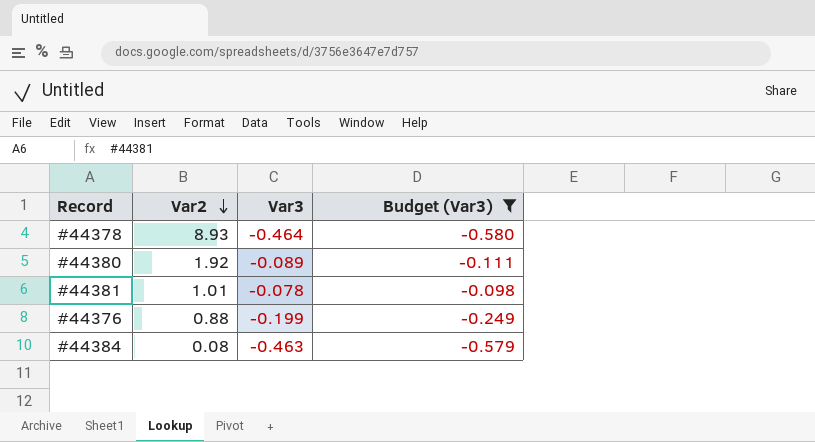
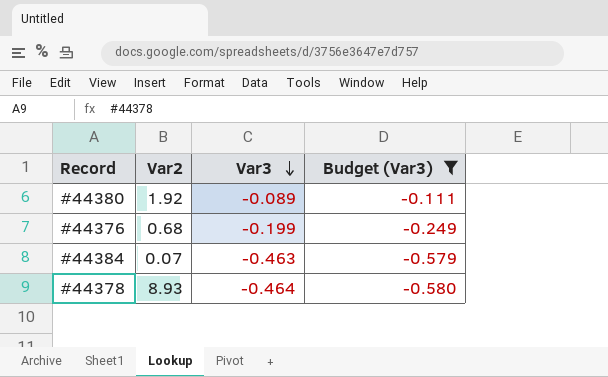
row order: Var2 descending -> Var3 descending
row #44381: 1.01 | -0.078 | -0.098 -> none
#44376 | Var2: 0.88 -> 0.68
#44384 | Var2: 0.08 -> 0.07

